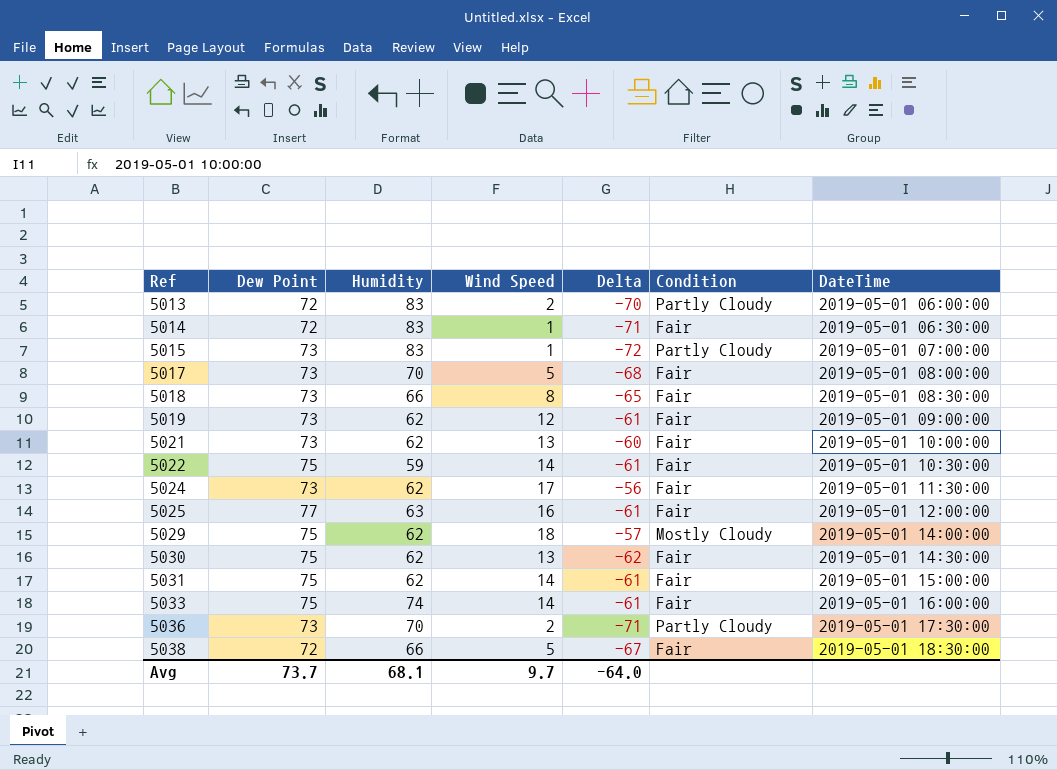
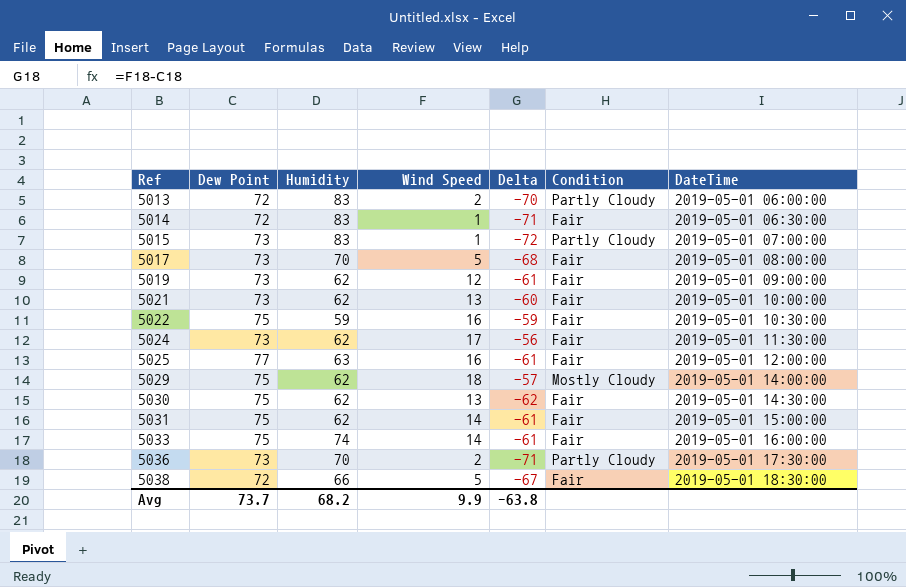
row 5018: 73 | 66 | 8 | -65 | Fair | 2019-05-01 08:30:00 -> none
5022 | Wind Speed: 14 -> 16
5022 | Delta: -61 -> -59
Avg | Humidity: 68.1 -> 68.2
Avg | Wind Speed: 9.7 -> 9.9
Avg | Delta: -64.0 -> -63.8

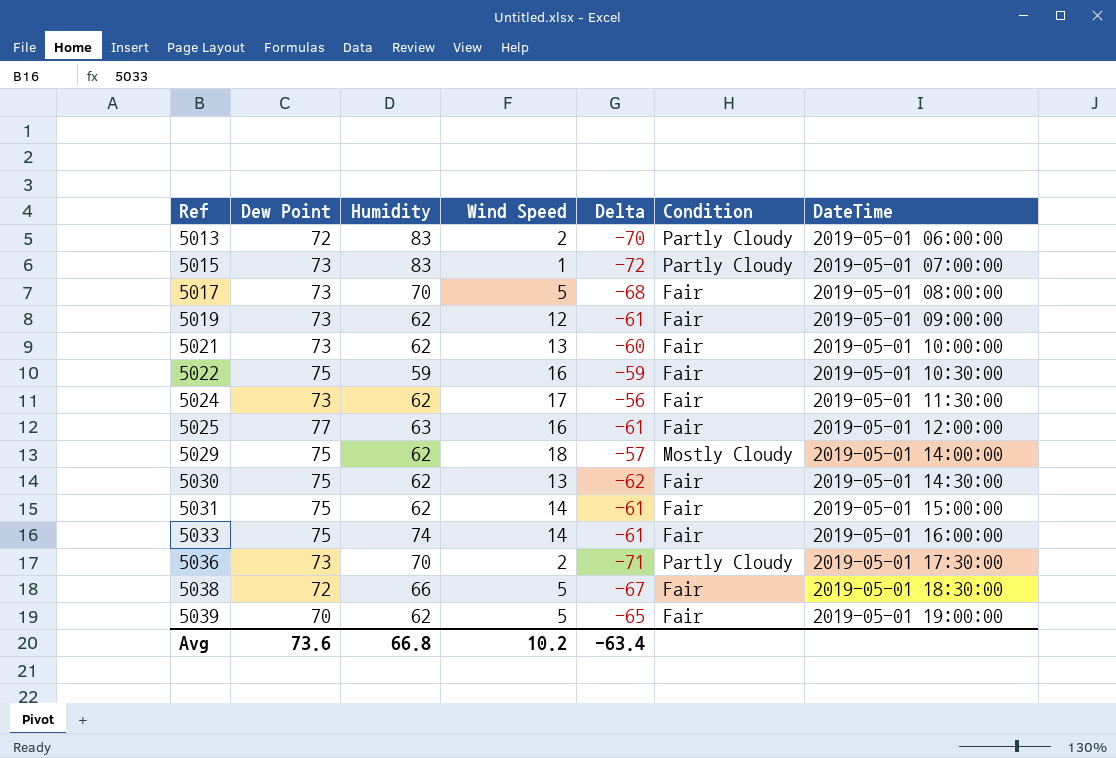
row 5014: 72 | 83 | 1 | -71 | Fair | 2019-05-01 06:30:00 -> none
row 5039: none -> 70 | 62 | 5 | -65 | Fair | 2019-05-01 19:00:00
Avg | Dew Point: 73.7 -> 73.6
Avg | Humidity: 68.2 -> 66.8
Avg | Wind Speed: 9.9 -> 10.2
Avg | Delta: -63.8 -> -63.4

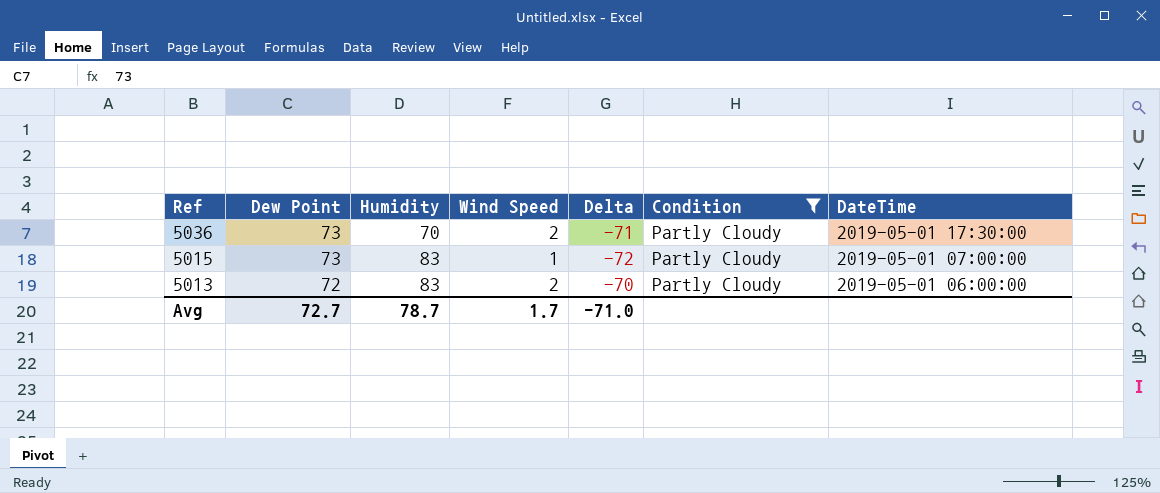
filter: none -> Condition = Partly Cloudy
row order: Ref ascending -> Ref descending
Avg | Dew Point: 73.6 -> 72.7
Avg | Humidity: 66.8 -> 78.7
Avg | Wind Speed: 10.2 -> 1.7
Avg | Delta: -63.4 -> -71.0

